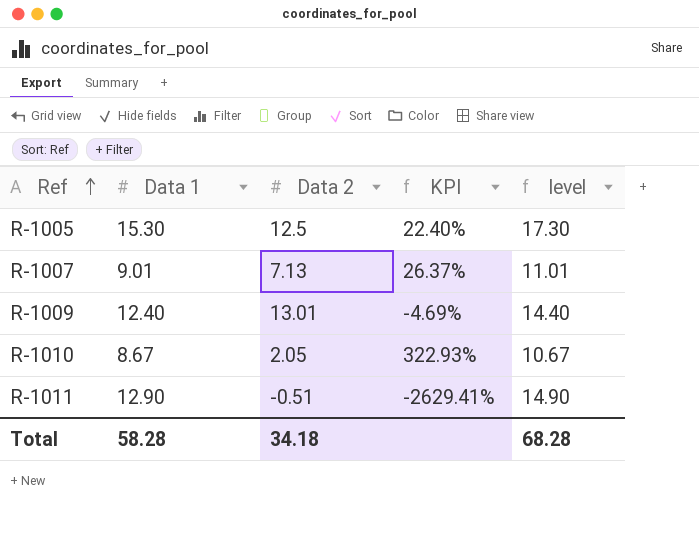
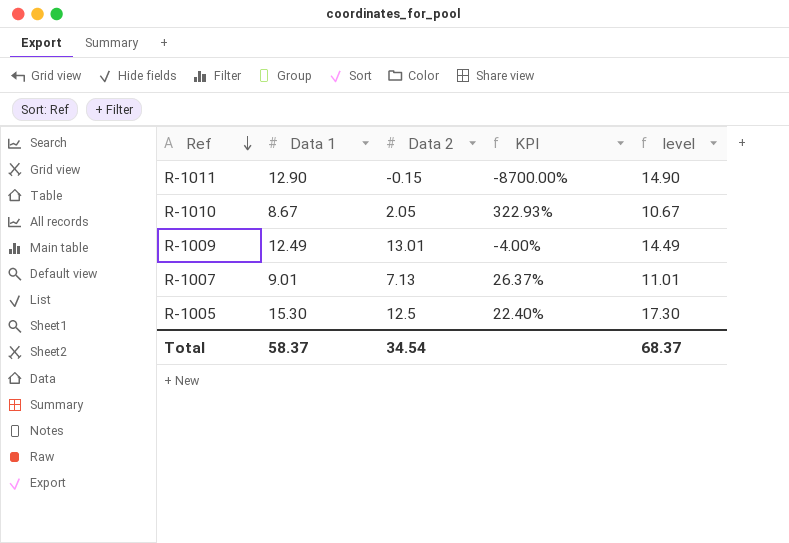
row order: Ref ascending -> Ref descending
R-1011 | Data 2: -0.51 -> -0.15
R-1011 | KPI: -2629.41% -> -8700.00%
R-1009 | Data 1: 12.40 -> 12.49
R-1009 | KPI: -4.69% -> -4.00%
R-1009 | level: 14.40 -> 14.49
Total | Data 1: 58.28 -> 58.37
Total | Data 2: 34.18 -> 34.54
Total | level: 68.28 -> 68.37

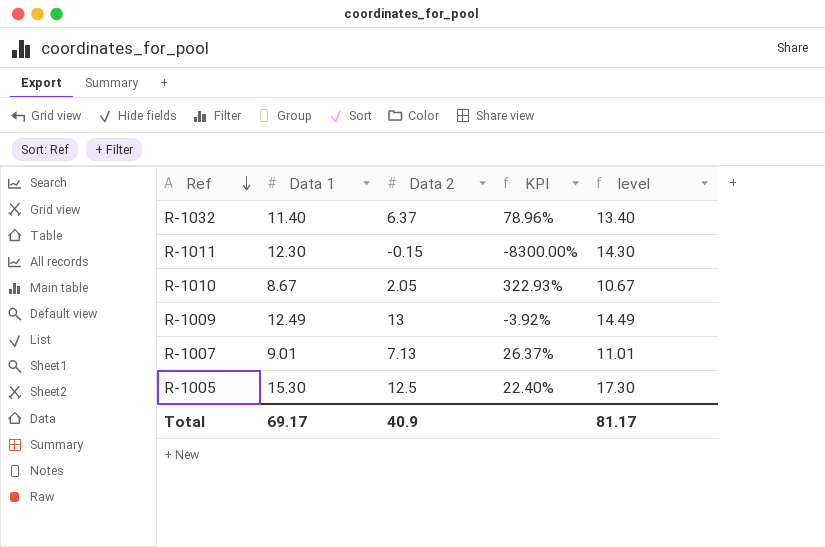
row R-1032: none -> 11.40 | 6.37 | 78.96% | 13.40
R-1011 | Data 1: 12.90 -> 12.30
R-1011 | KPI: -8700.00% -> -8300.00%
R-1011 | level: 14.90 -> 14.30
R-1009 | Data 2: 13.01 -> 13
R-1009 | KPI: -4.00% -> -3.92%
Total | Data 1: 58.37 -> 69.17
Total | Data 2: 34.54 -> 40.9
Total | level: 68.37 -> 81.17

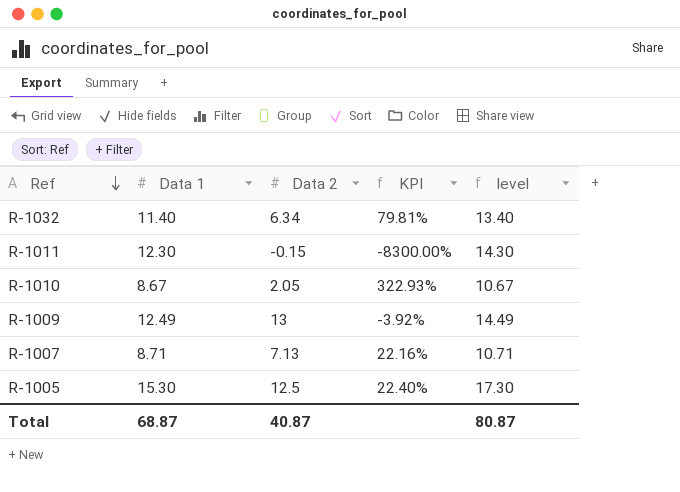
R-1032 | Data 2: 6.37 -> 6.34
R-1032 | KPI: 78.96% -> 79.81%
R-1007 | Data 1: 9.01 -> 8.71
R-1007 | KPI: 26.37% -> 22.16%
R-1007 | level: 11.01 -> 10.71
Total | Data 1: 69.17 -> 68.87
Total | Data 2: 40.9 -> 40.87
Total | level: 81.17 -> 80.87

